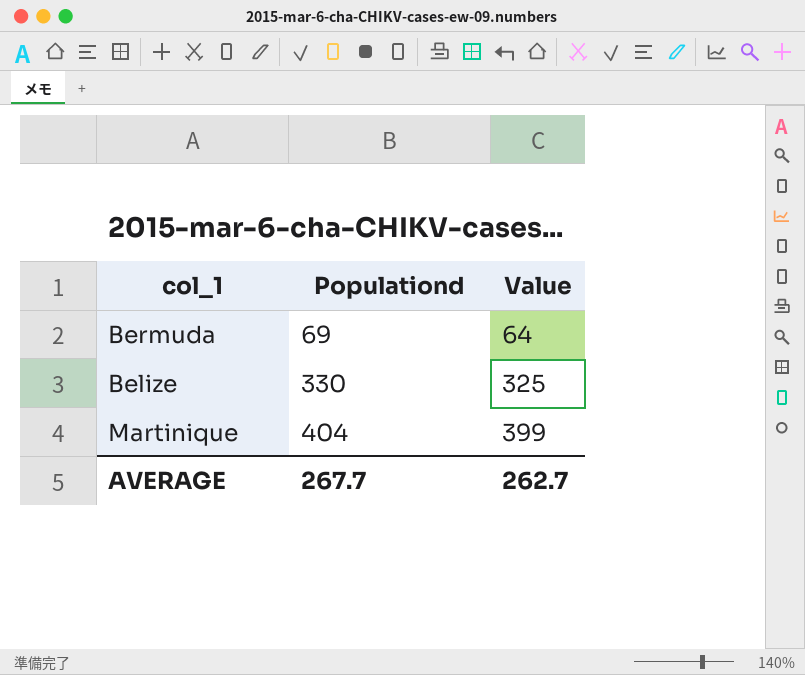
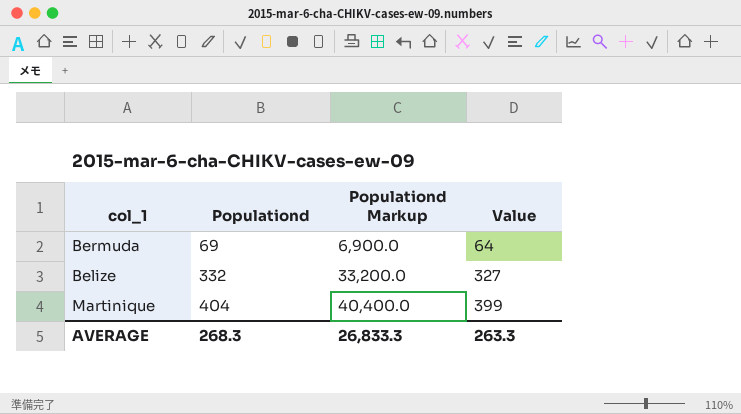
column Populationd Markup | formula: none -> [Populationd] * 100
Belize | Populationd: 330 -> 332
Belize | Value: 325 -> 327
AVERAGE | Populationd: 267.7 -> 268.3
AVERAGE | Value: 262.7 -> 263.3

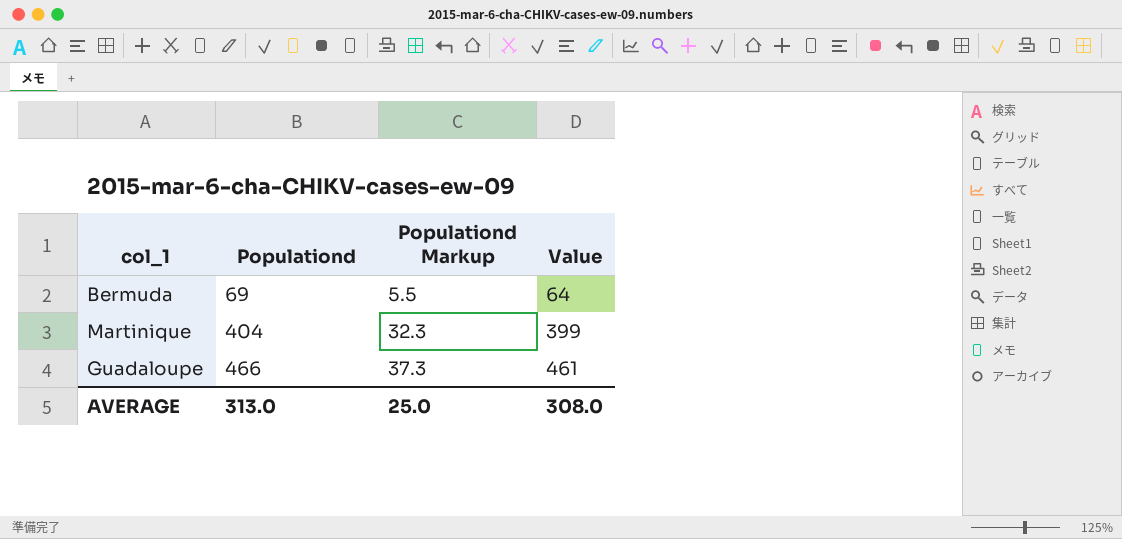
column Populationd Markup | formula: [Populationd] * 100 -> [Populationd] * 0.08
row Belize: 332 | 33,200.0 | 327 -> none
row Guadaloupe: none -> 466 | 37.3 | 461
AVERAGE | Populationd: 268.3 -> 313.0
AVERAGE | Populationd Markup: 26,833.3 -> 25.0
AVERAGE | Value: 263.3 -> 308.0

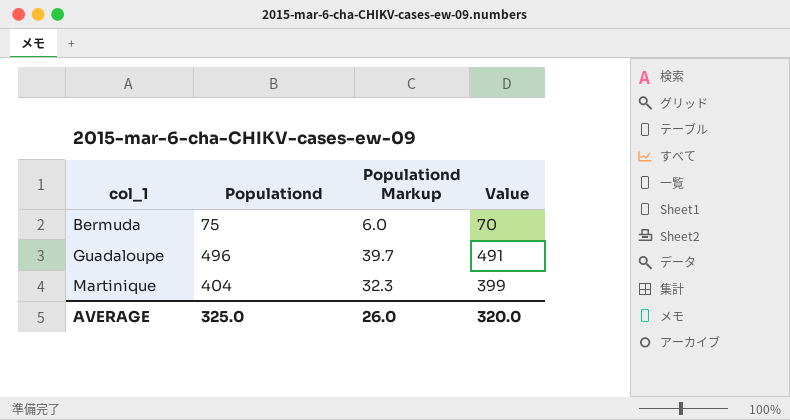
row order: Populationd ascending -> col_1 ascending
Bermuda | Populationd: 69 -> 75
Bermuda | Populationd Markup: 5.5 -> 6.0
Bermuda | Value: 64 -> 70
Guadaloupe | Populationd: 466 -> 496
Guadaloupe | Populationd Markup: 37.3 -> 39.7
Guadaloupe | Value: 461 -> 491
AVERAGE | Populationd: 313.0 -> 325.0
AVERAGE | Populationd Markup: 25.0 -> 26.0
AVERAGE | Value: 308.0 -> 320.0

